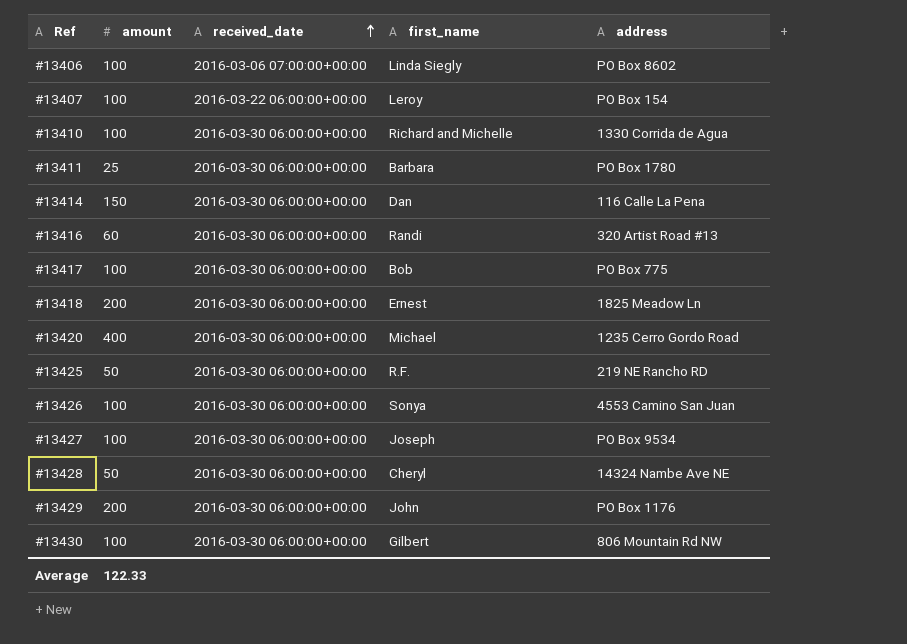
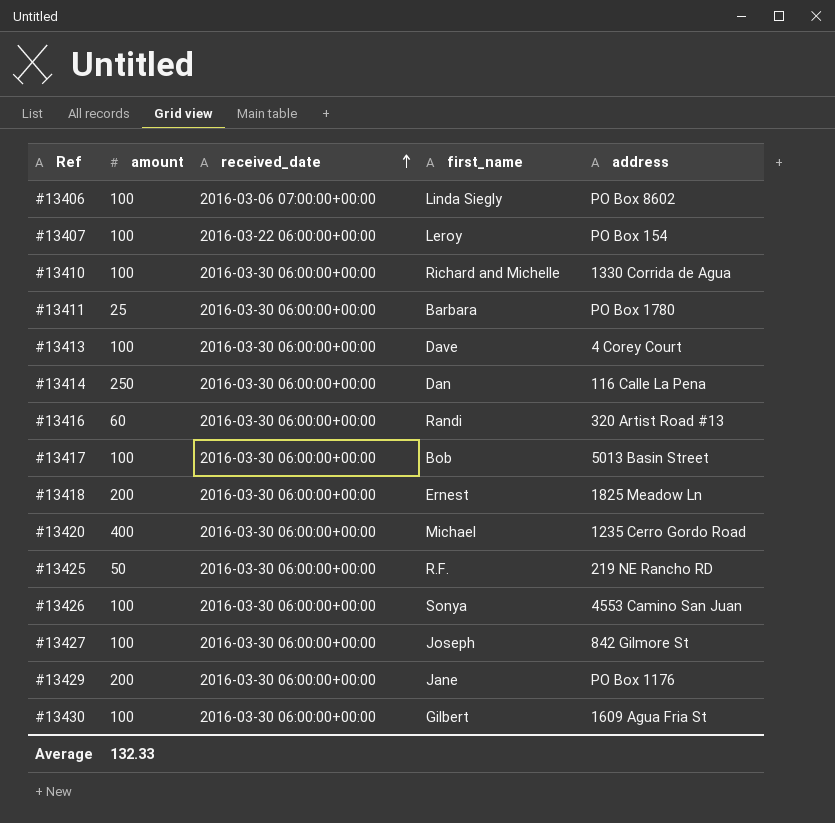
row #13428: 50 | 2016-03-30 06:00:00+00:00 | Cheryl | 14324 Nambe Ave NE -> none
row #13413: none -> 100 | 2016-03-30 06:00:00+00:00 | Dave | 4 Corey Court
#13414 | amount: 150 -> 250
#13417 | address: PO Box 775 -> 5013 Basin Street
#13427 | address: PO Box 9534 -> 842 Gilmore St
#13429 | first_name: John -> Jane
#13430 | address: 806 Mountain Rd NW -> 1609 Agua Fria St
Average | amount: 122.33 -> 132.33

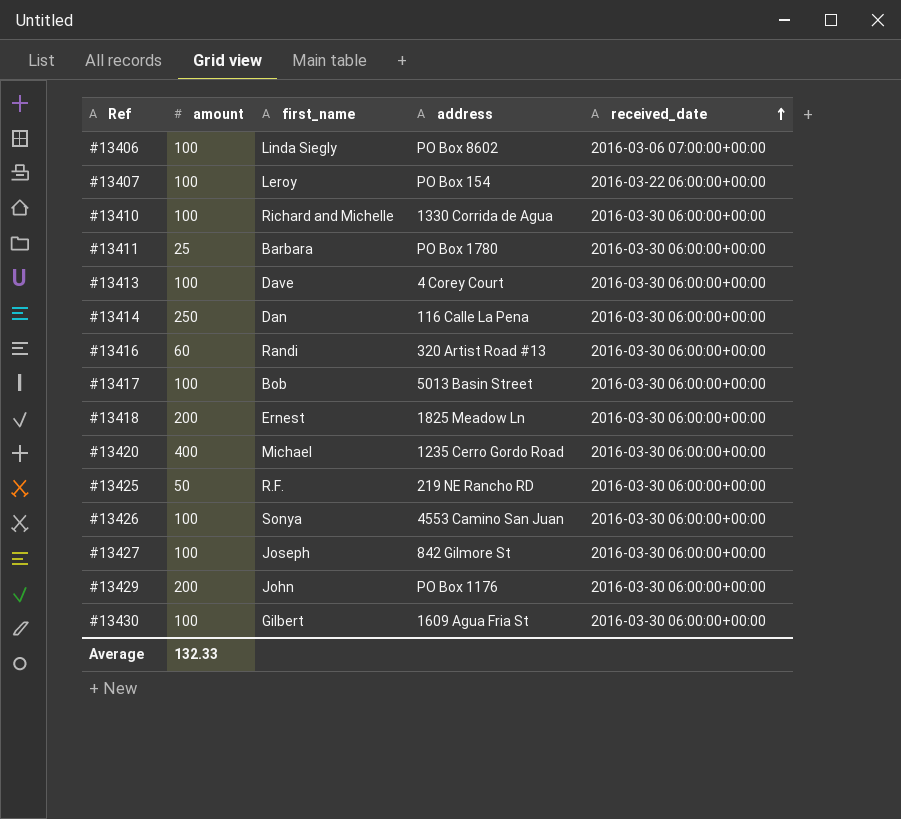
column received_date | position: 3 -> 5
#13429 | first_name: Jane -> John

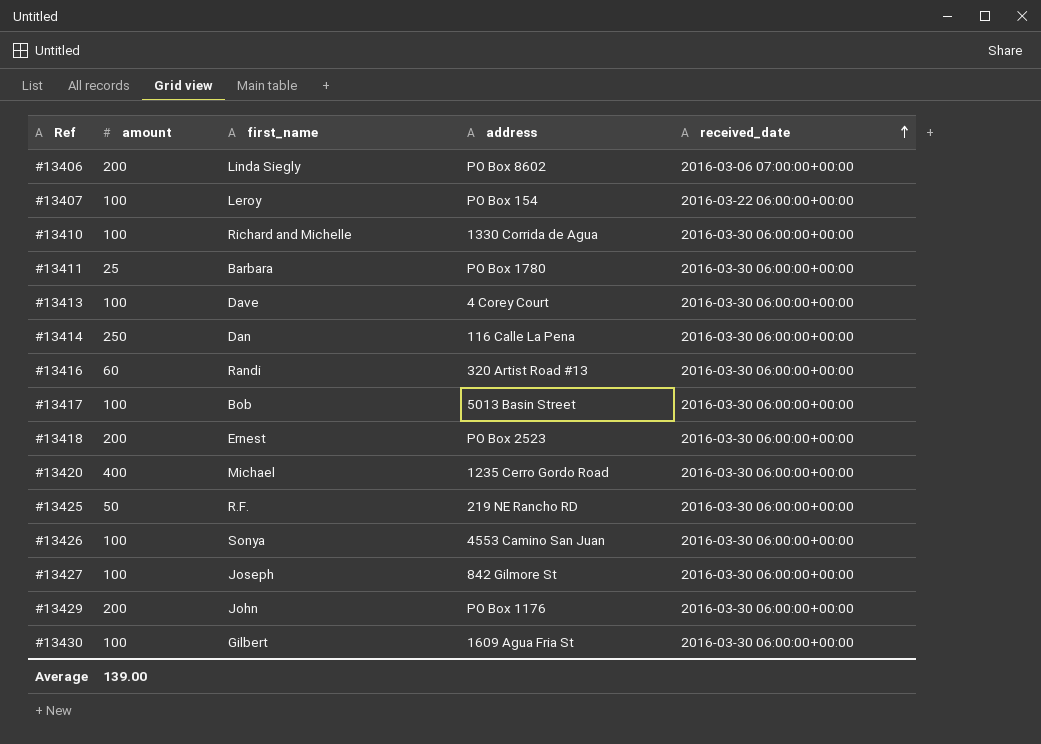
#13406 | amount: 100 -> 200
#13418 | address: 1825 Meadow Ln -> PO Box 2523
Average | amount: 132.33 -> 139.00

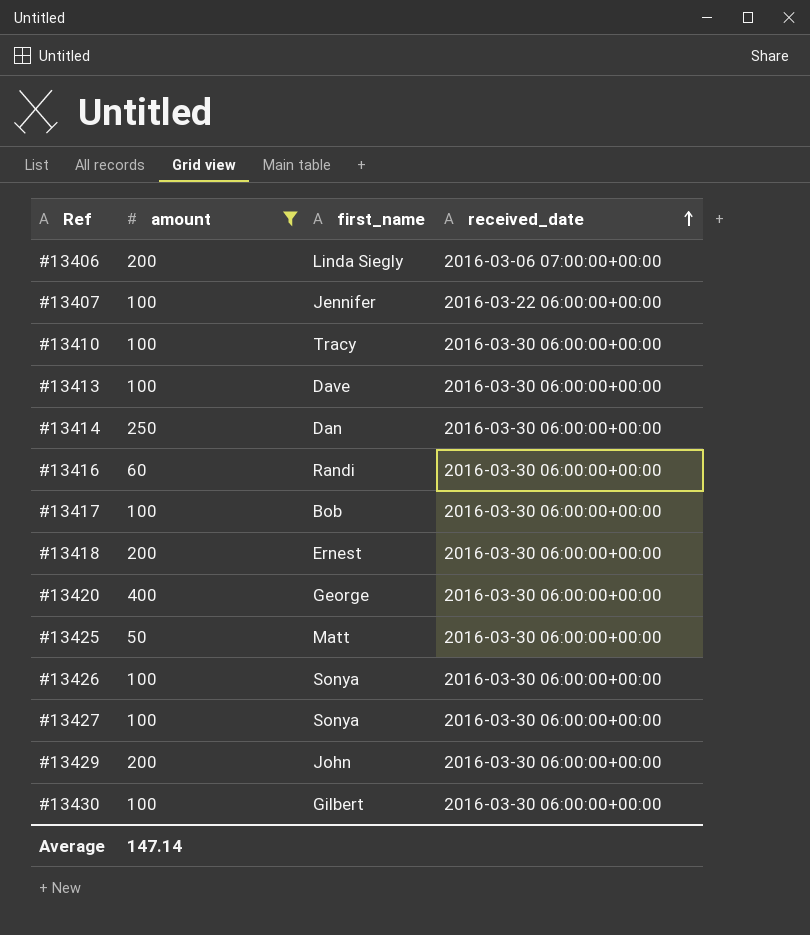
filter: none -> amount != 25
column address | position: 4 -> none
#13407 | first_name: Leroy -> Jennifer
#13410 | first_name: Richard and Michelle -> Tracy
#13420 | first_name: Michael -> George
#13425 | first_name: R.F. -> Matt
#13427 | first_name: Joseph -> Sonya
Average | amount: 139.00 -> 147.14

